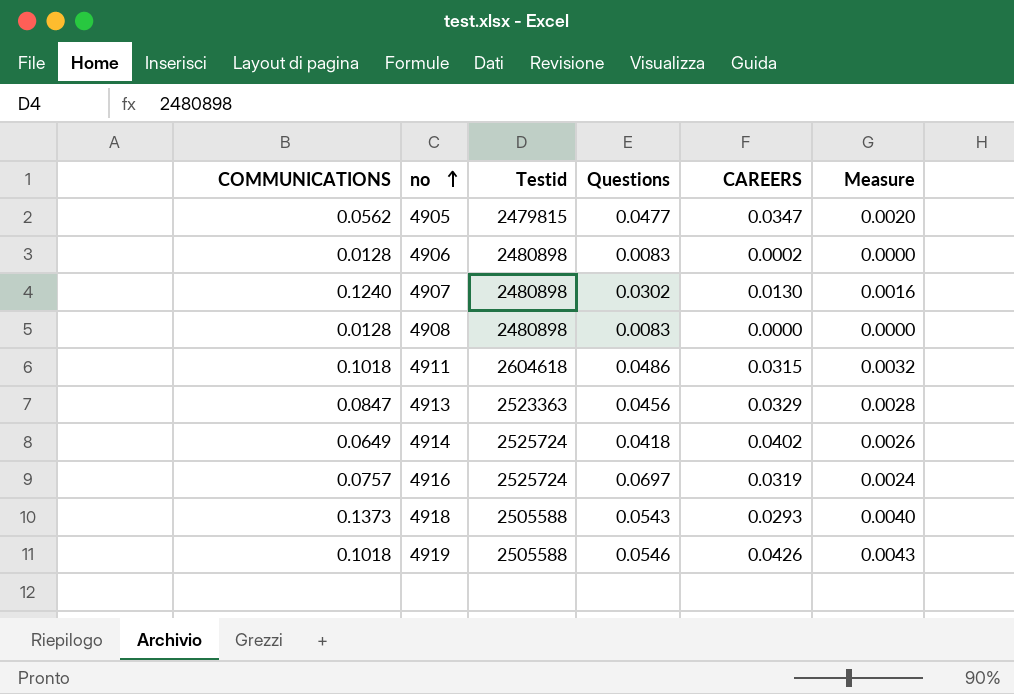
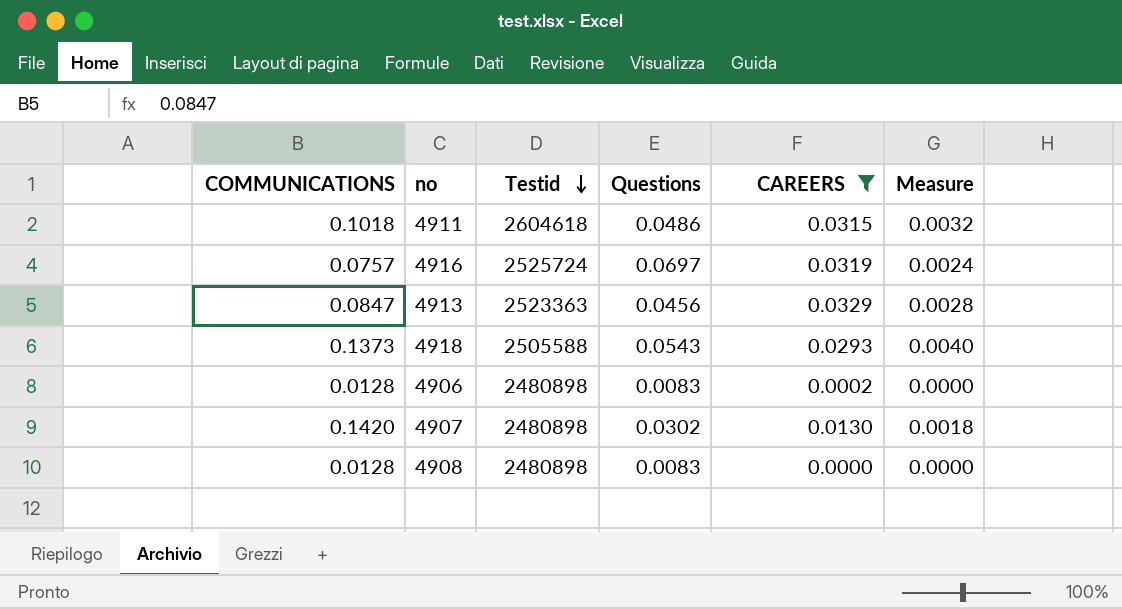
filter: none -> CAREERS <= 0.0329
row order: no ascending -> Testid descending
4907 | COMMUNICATIONS: 0.1240 -> 0.1420
4907 | Measure: 0.0016 -> 0.0018

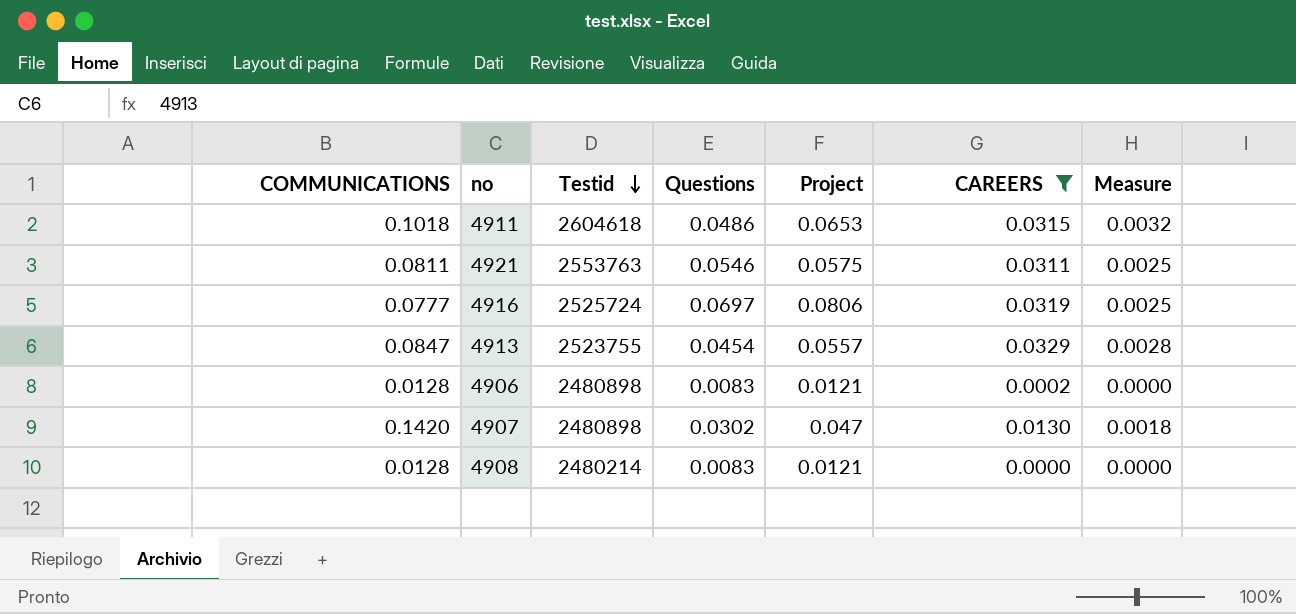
column Project | position: none -> 5
row 4918: 0.1373 | 2505588 | 0.0543 | 0.0293 | 0.0040 -> none
row 4921: none -> 0.0811 | 2553763 | 0.0546 | 0.0575 | 0.0311 | 0.0025
4916 | COMMUNICATIONS: 0.0757 -> 0.0777
4916 | Measure: 0.0024 -> 0.0025
4913 | Testid: 2523363 -> 2523755
4913 | Questions: 0.0456 -> 0.0454
4908 | Testid: 2480898 -> 2480214

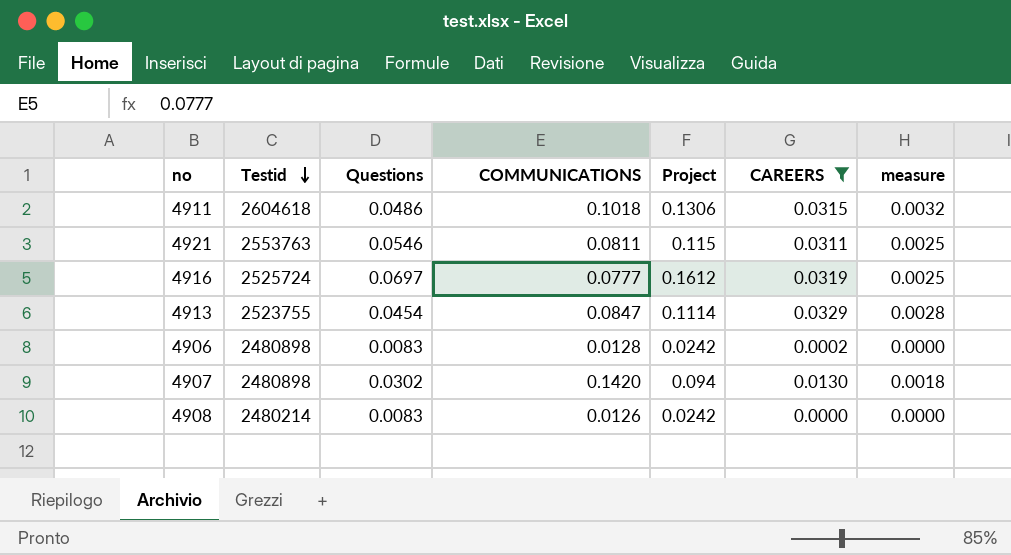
column COMMUNICATIONS | position: 1 -> 4
column name: Measure -> measure
4911 | Project: 0.0653 -> 0.1306
4921 | Project: 0.0575 -> 0.115
4916 | Project: 0.0806 -> 0.1612
4913 | Project: 0.0557 -> 0.1114
4906 | Project: 0.0121 -> 0.0242
4907 | Project: 0.047 -> 0.094
4908 | COMMUNICATIONS: 0.0128 -> 0.0126
4908 | Project: 0.0121 -> 0.0242

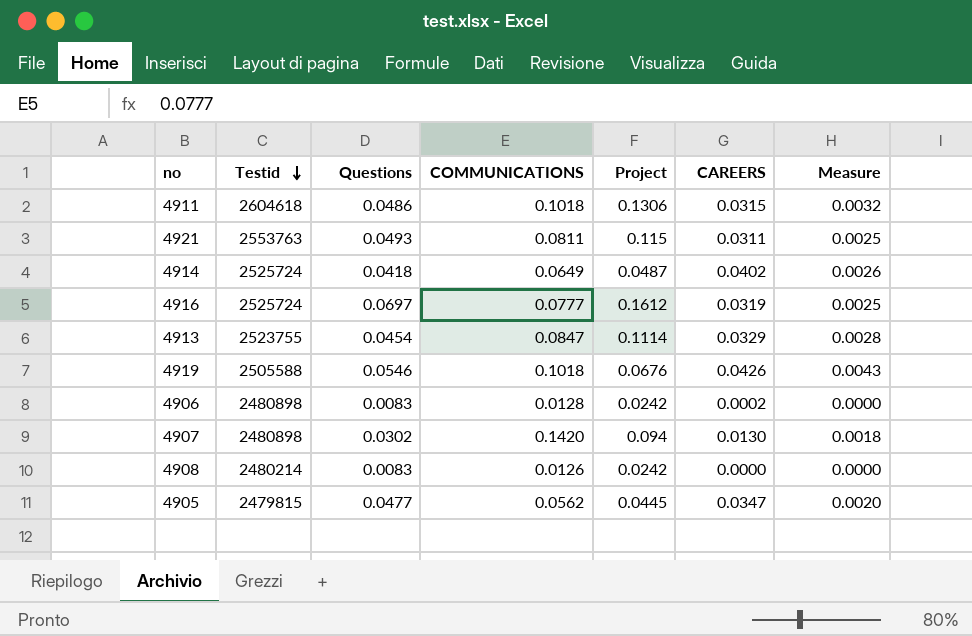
filter: CAREERS <= 0.0329 -> none
column name: measure -> Measure
4921 | Questions: 0.0546 -> 0.0493

